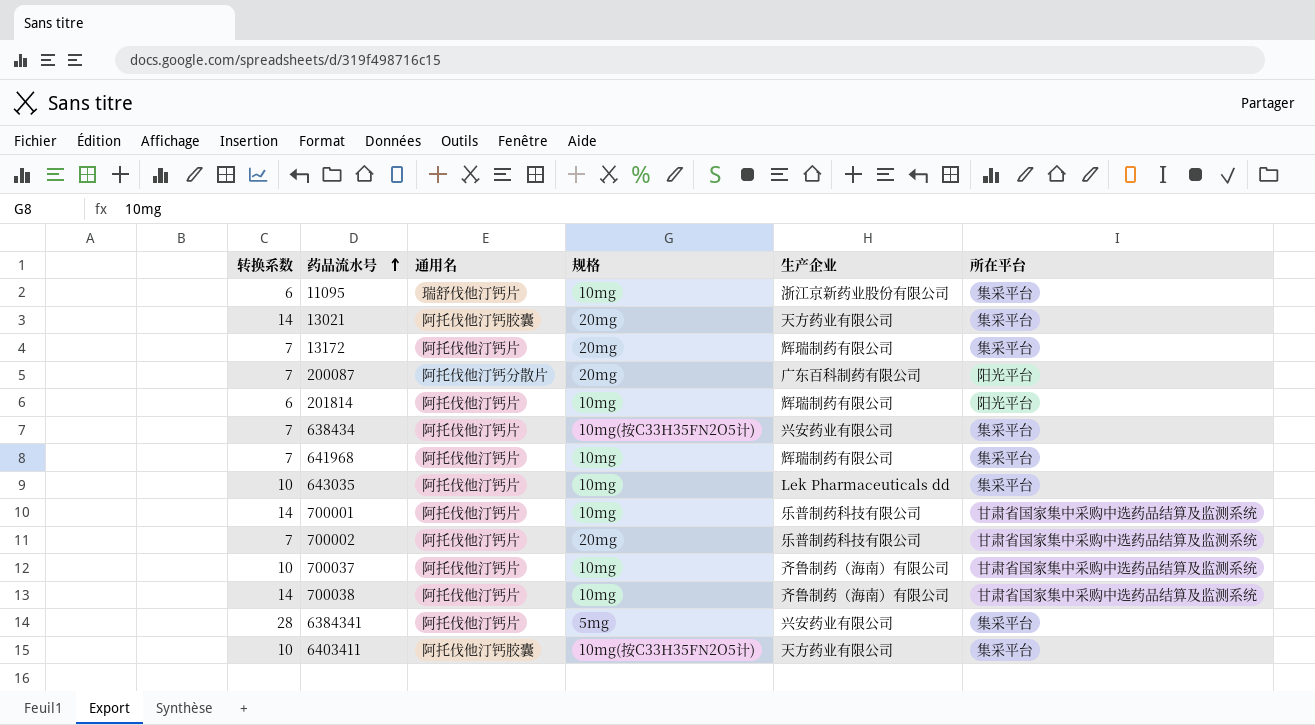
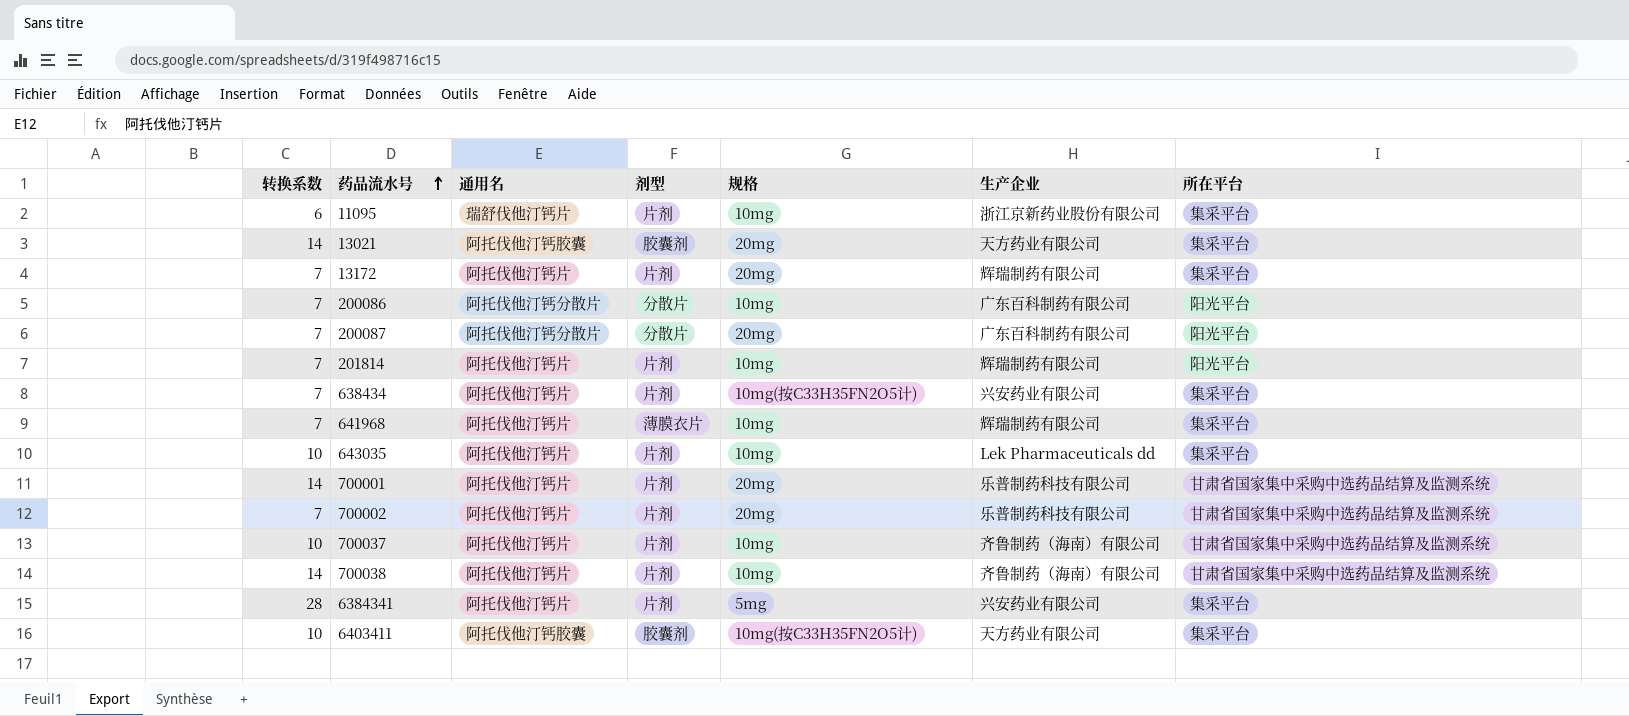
column 剂型 | position: none -> 4
row 200086: none -> 7 | 阿托伐他汀钙分散片 | 分散片 | 10mg | 广东百科制药有限公司 | 阳光平台
201814 | 转换系数: 6 -> 7
700001 | 规格: 10mg -> 20mg

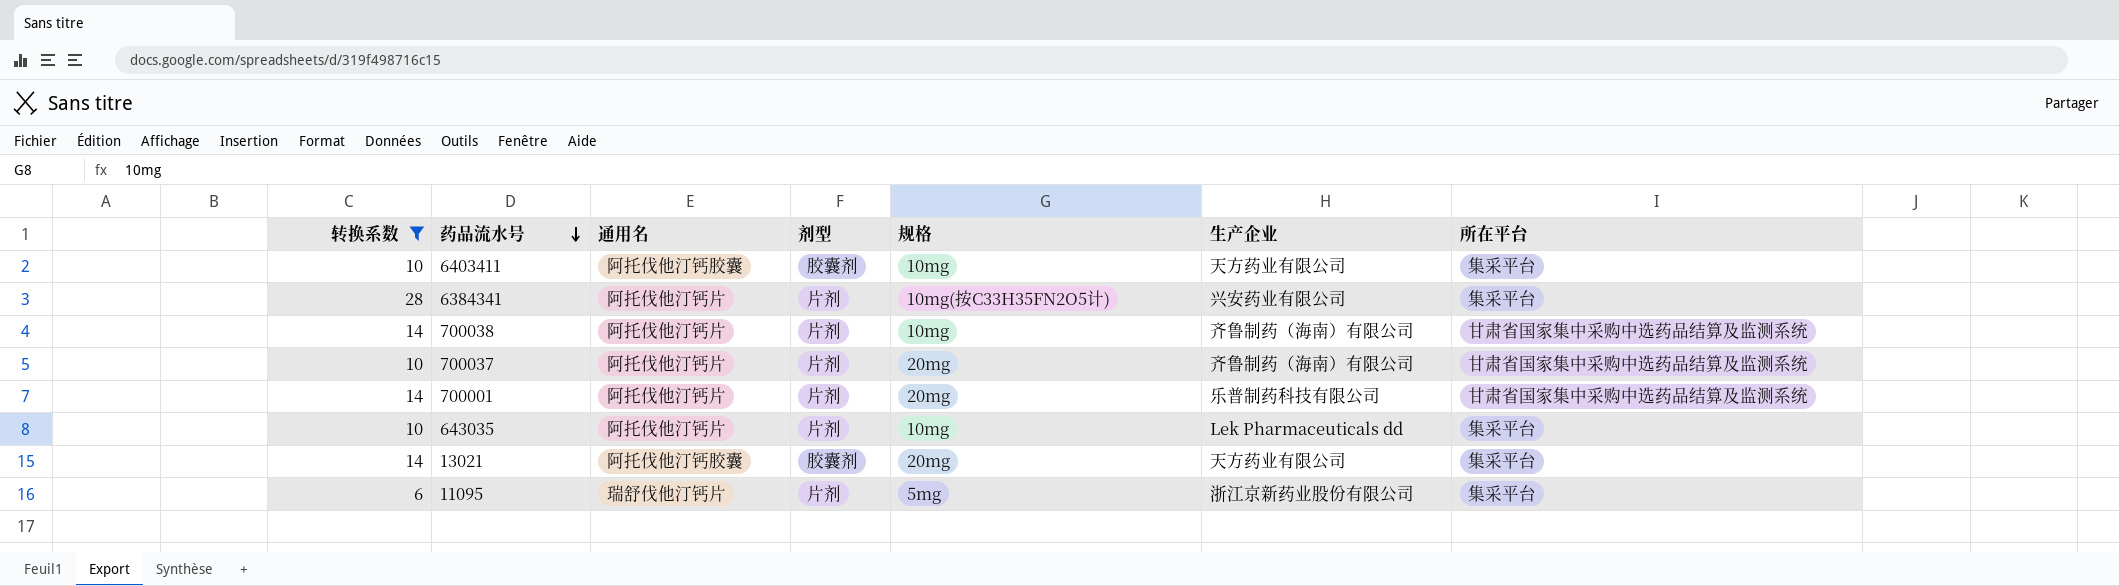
filter: none -> 转换系数 != 7
row order: 药品流水号 ascending -> 药品流水号 descending
6403411 | 规格: 10mg(按C33H35FN2O5计) -> 10mg
6384341 | 规格: 5mg -> 10mg(按C33H35FN2O5计)
700037 | 规格: 10mg -> 20mg
11095 | 规格: 10mg -> 5mg

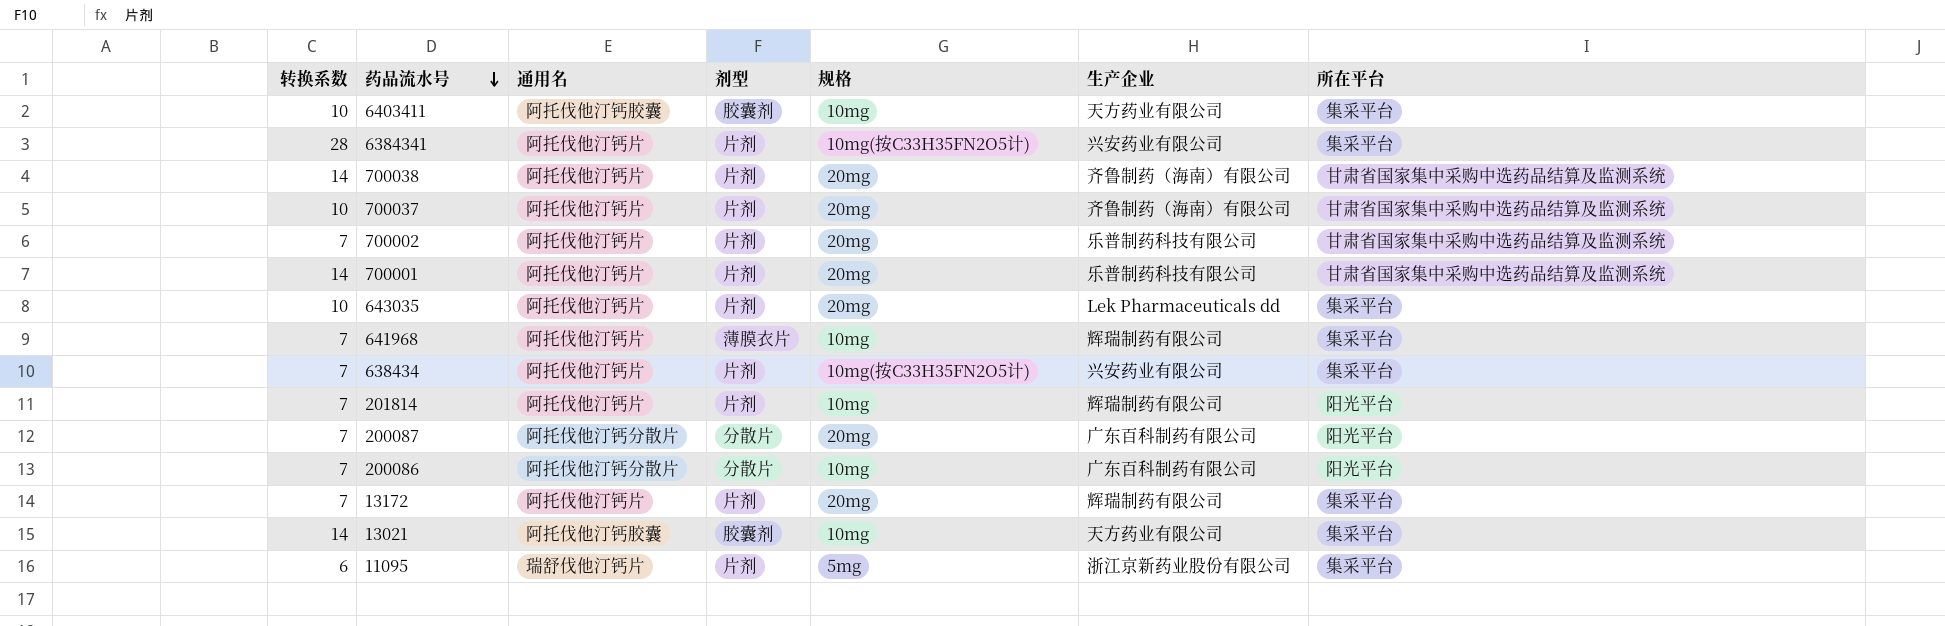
filter: 转换系数 != 7 -> none
700038 | 规格: 10mg -> 20mg
643035 | 规格: 10mg -> 20mg
13021 | 规格: 20mg -> 10mg

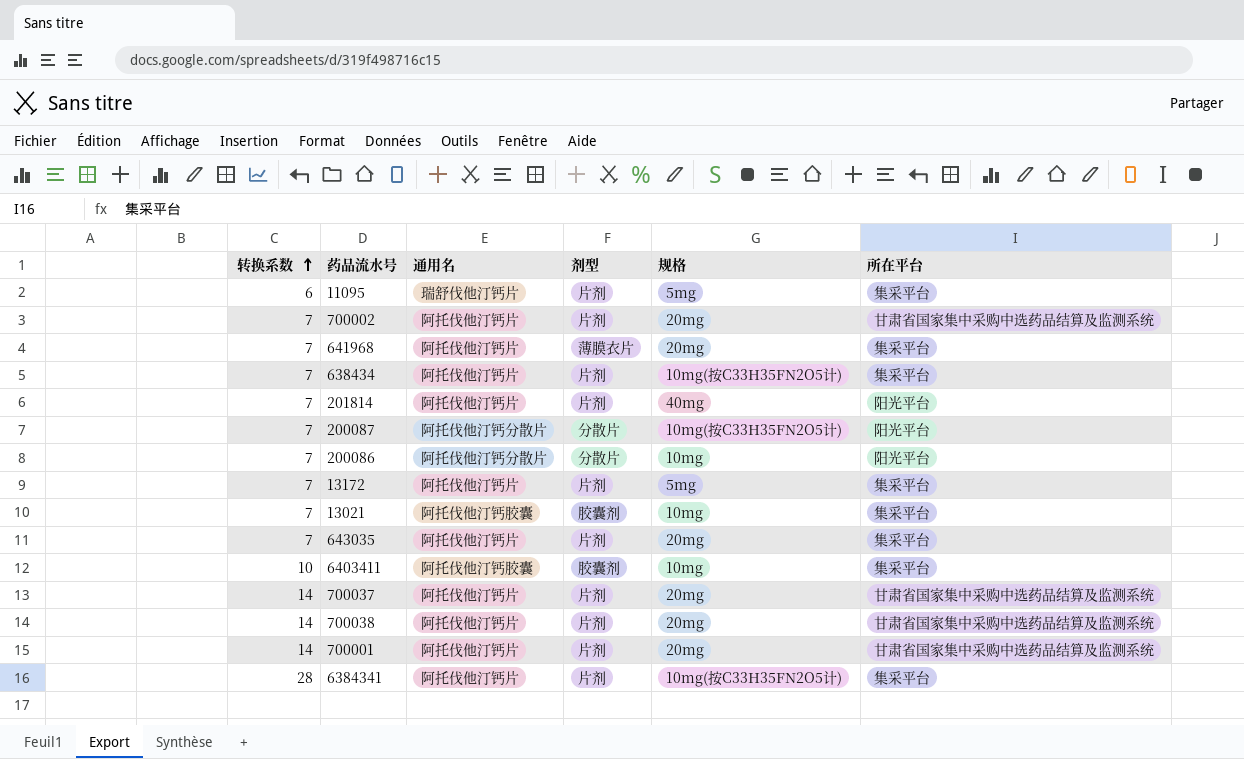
row order: 药品流水号 descending -> 转换系数 ascending
column 生产企业 | position: 6 -> none
641968 | 规格: 10mg -> 20mg
201814 | 规格: 10mg -> 40mg
200087 | 规格: 20mg -> 10mg(按C33H35FN2O5计)
13172 | 规格: 20mg -> 5mg
13021 | 转换系数: 14 -> 7
643035 | 转换系数: 10 -> 7
700037 | 转换系数: 10 -> 14

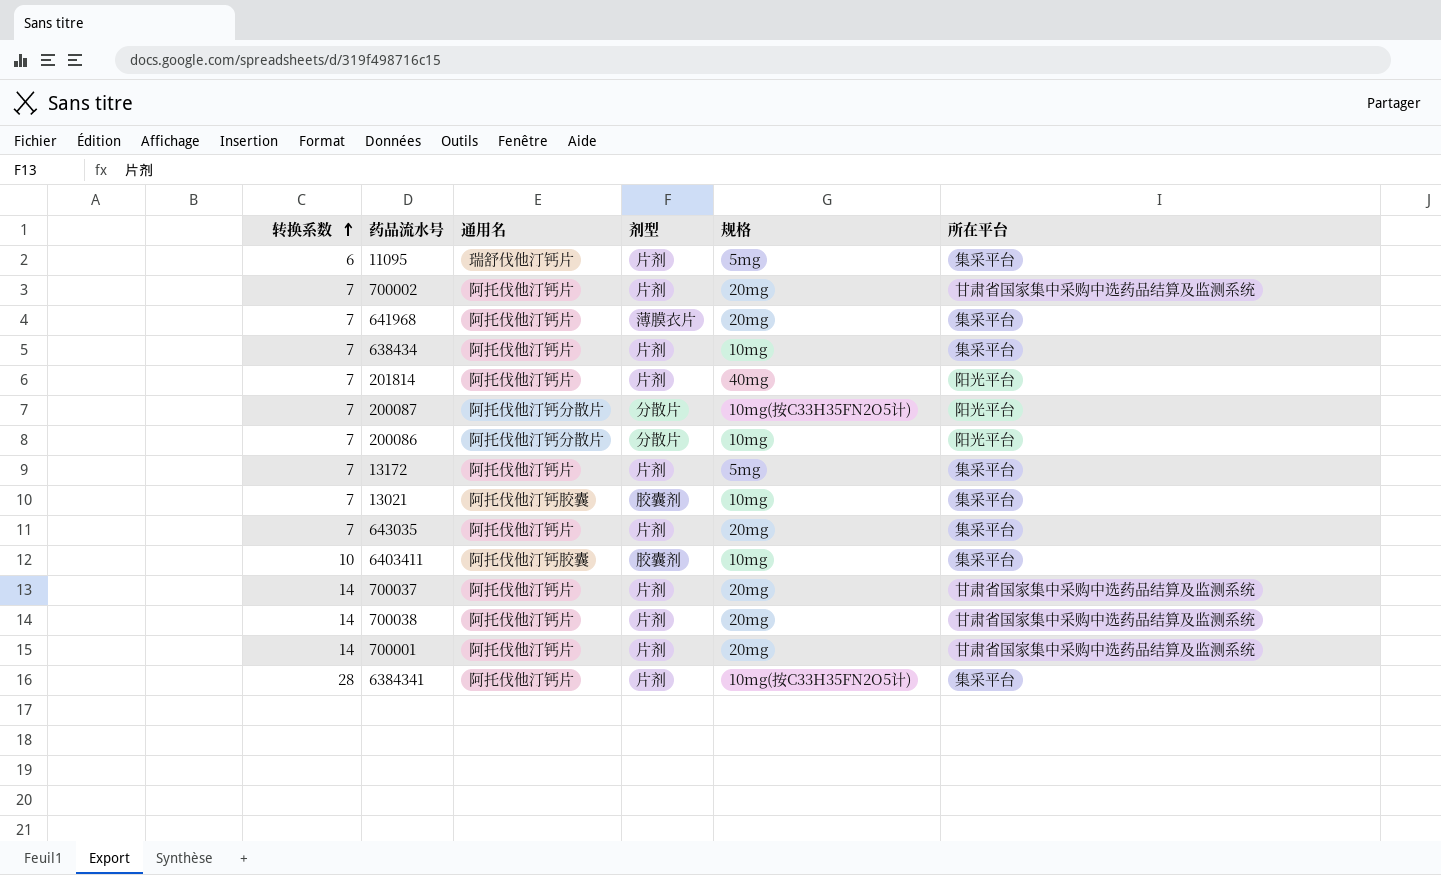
638434 | 规格: 10mg(按C33H35FN2O5计) -> 10mg

